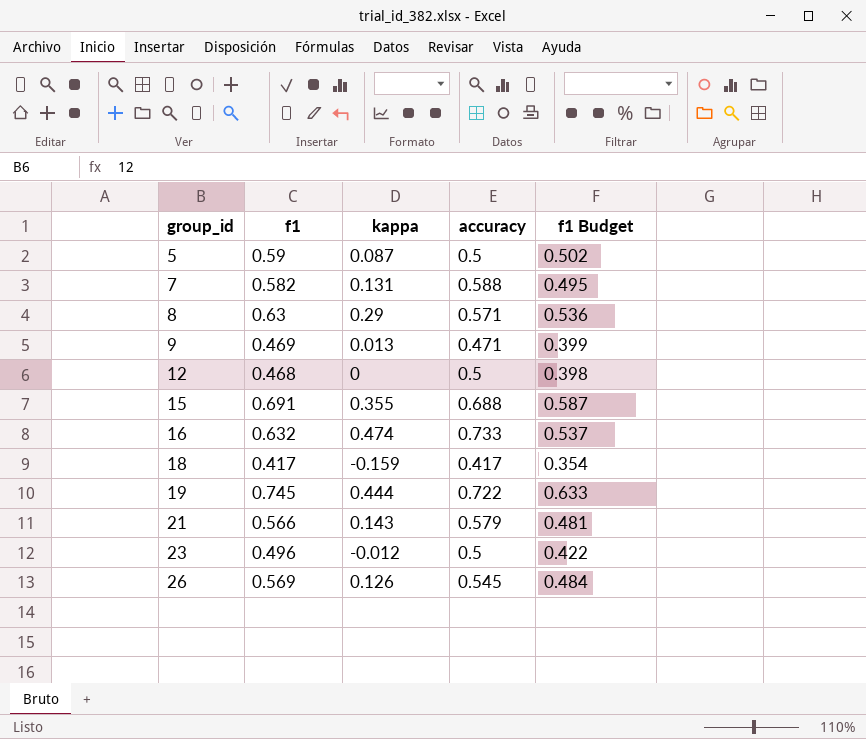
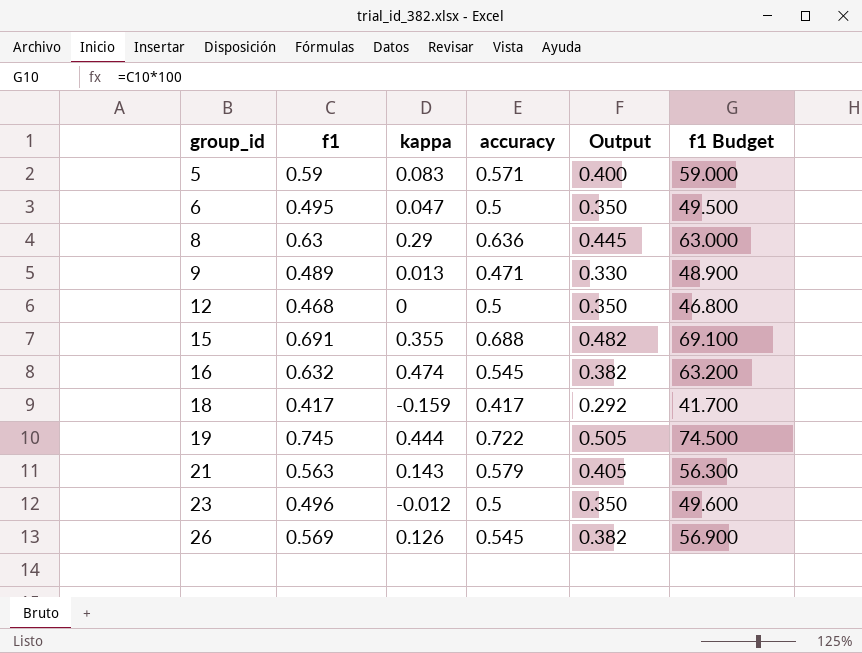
column Output | formula: none -> [accuracy] * 0.7
column f1 Budget | formula: [f1] * 0.85 -> [f1] * 100
row 7: 0.582 | 0.131 | 0.588 | 0.495 -> none
5 | kappa: 0.087 -> 0.083
5 | accuracy: 0.5 -> 0.571
row 6: none -> 0.495 | 0.047 | 0.5 | 0.350 | 49.500
8 | accuracy: 0.571 -> 0.636
9 | f1: 0.469 -> 0.489
16 | accuracy: 0.733 -> 0.545
21 | f1: 0.566 -> 0.563

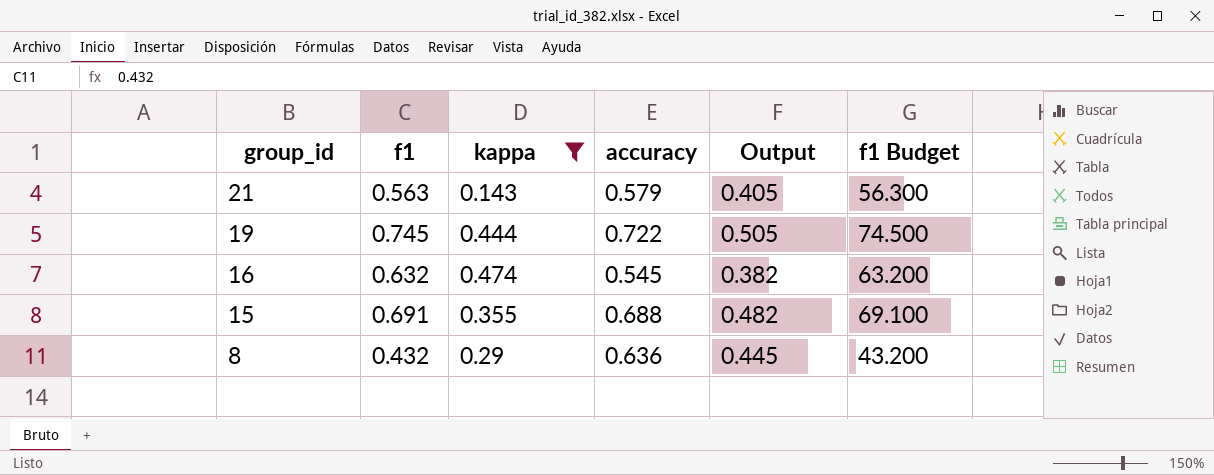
filter: none -> kappa >= 0.143
row order: group_id ascending -> group_id descending
8 | f1: 0.63 -> 0.432
8 | f1 Budget: 63.000 -> 43.200

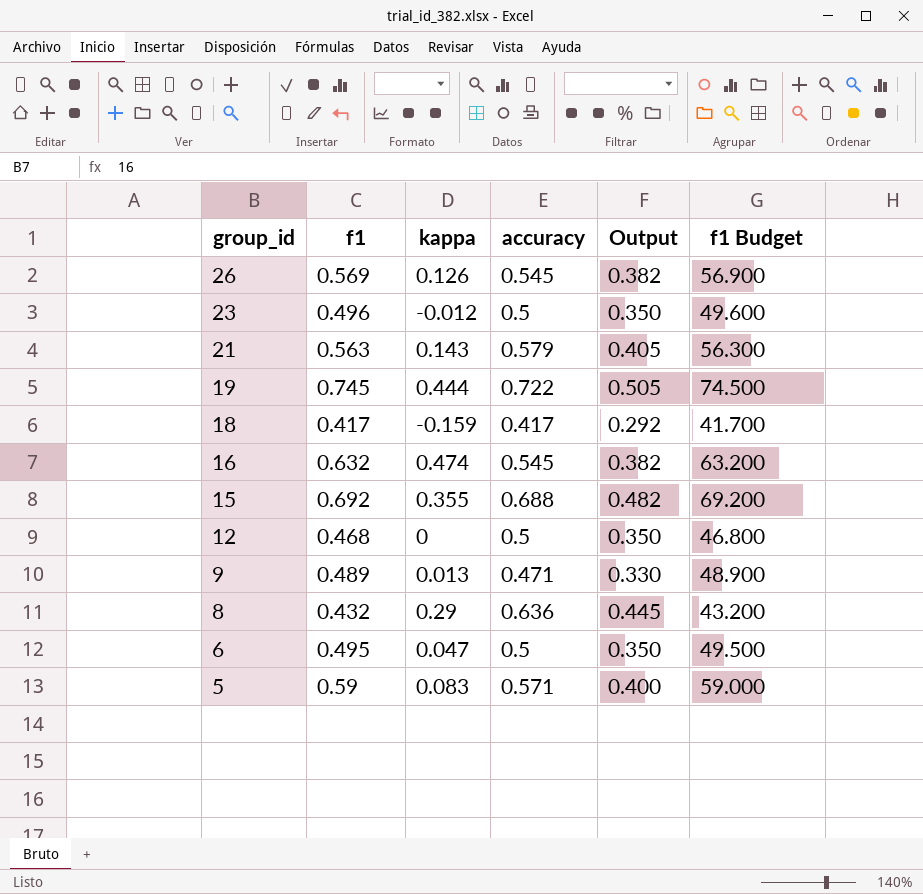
filter: kappa >= 0.143 -> none
15 | f1: 0.691 -> 0.692
15 | f1 Budget: 69.100 -> 69.200

